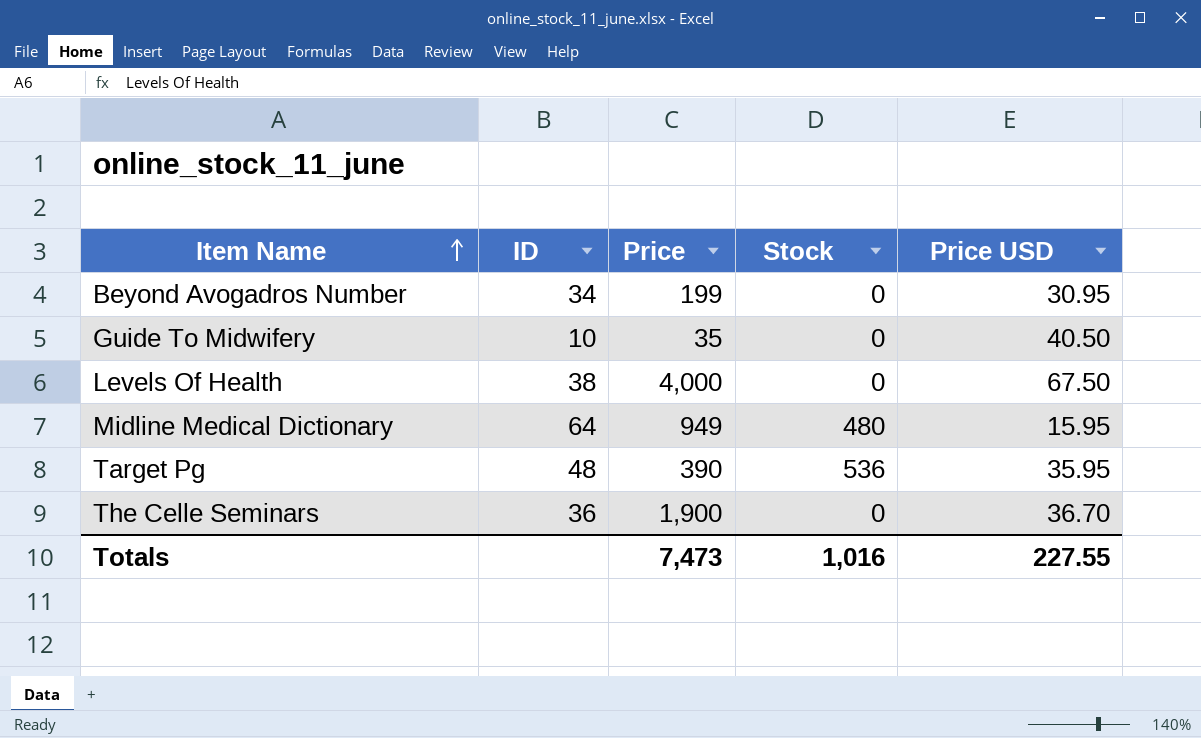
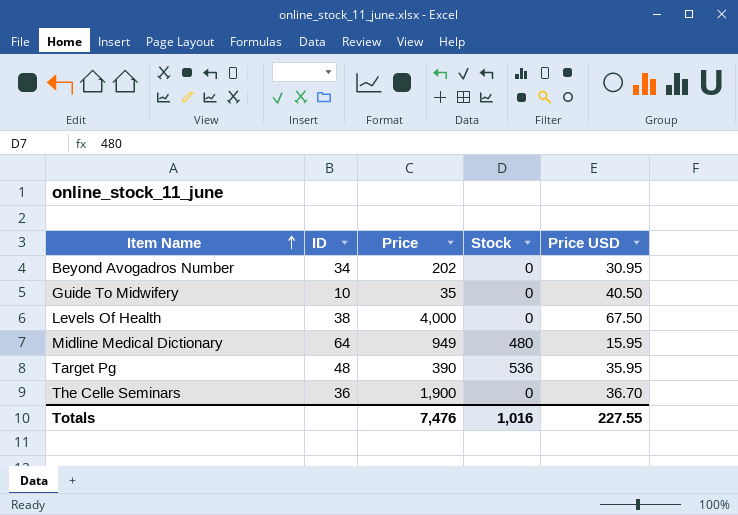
Beyond Avogadros Number | Price: 199 -> 202
Totals | Price: 7,473 -> 7,476

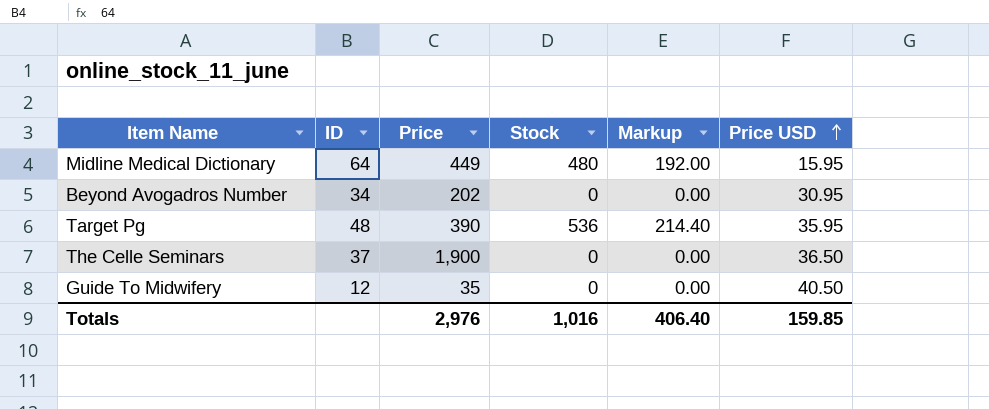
row order: Item Name ascending -> Price USD ascending
column Markup | formula: none -> [Stock] * 0.4
row Levels Of Health: 38 | 4,000 | 0 | 67.50 -> none
Midline Medical Dictionary | Price: 949 -> 449
The Celle Seminars | ID: 36 -> 37
The Celle Seminars | Price USD: 36.70 -> 36.50
Guide To Midwifery | ID: 10 -> 12
Totals | Price: 7,476 -> 2,976
Totals | Price USD: 227.55 -> 159.85

